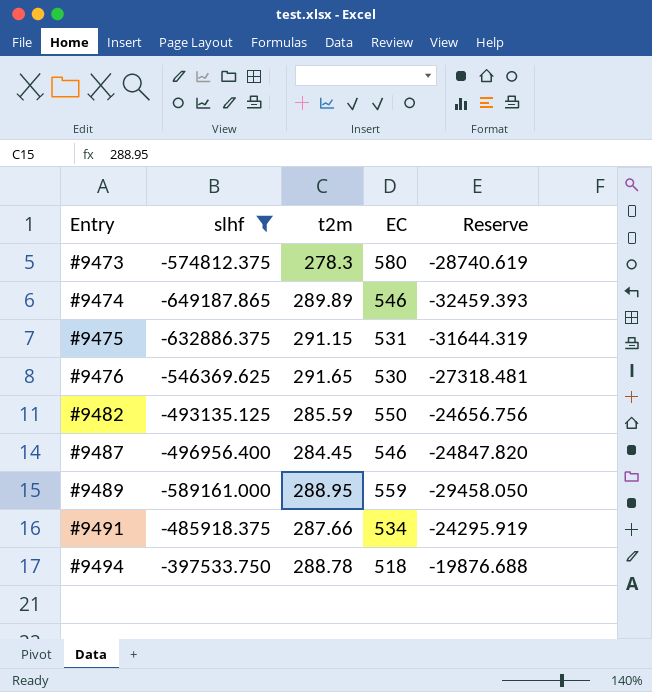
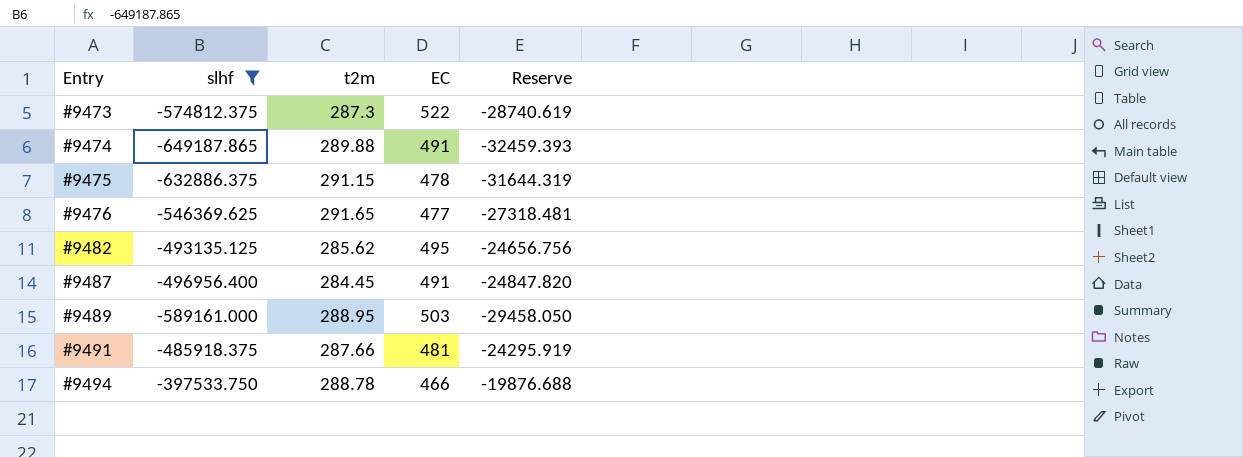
#9473 | t2m: 278.3 -> 287.3
#9473 | EC: 580 -> 522
#9474 | t2m: 289.89 -> 289.88
#9474 | EC: 546 -> 491
#9475 | EC: 531 -> 478
#9476 | EC: 530 -> 477
#9482 | t2m: 285.59 -> 285.62
#9482 | EC: 550 -> 495
#9487 | EC: 546 -> 491
#9489 | EC: 559 -> 503
#9491 | EC: 534 -> 481
#9494 | EC: 518 -> 466

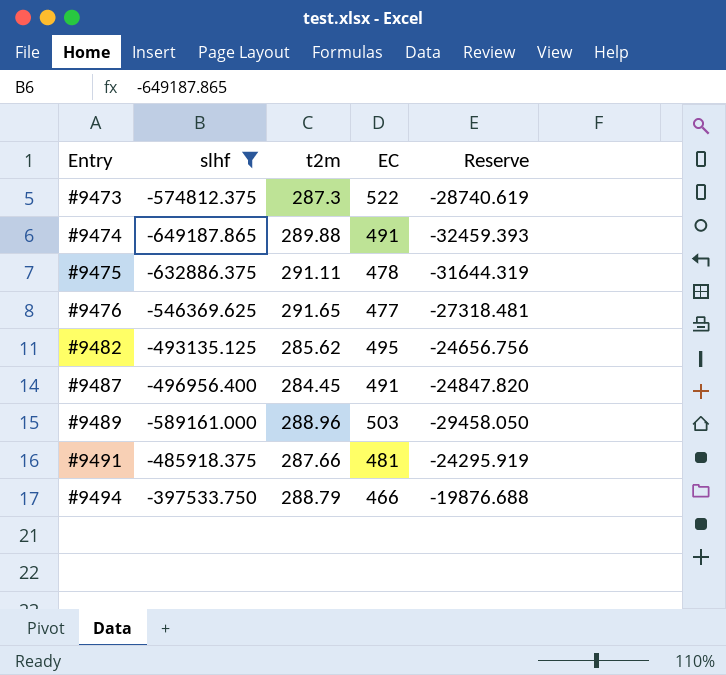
#9475 | t2m: 291.15 -> 291.11
#9489 | t2m: 288.95 -> 288.96
#9494 | t2m: 288.78 -> 288.79

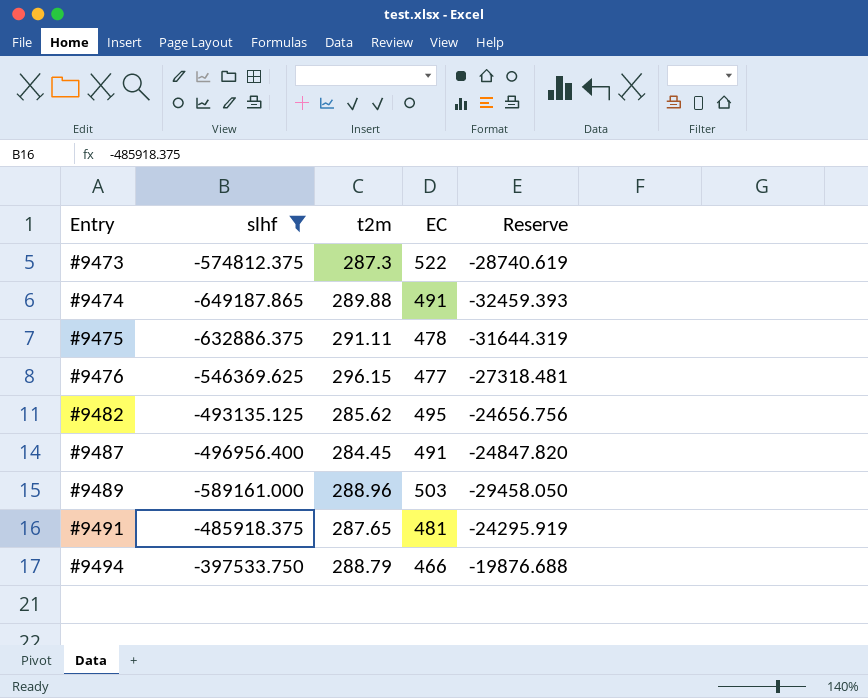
#9476 | t2m: 291.65 -> 296.15
#9491 | t2m: 287.66 -> 287.65

